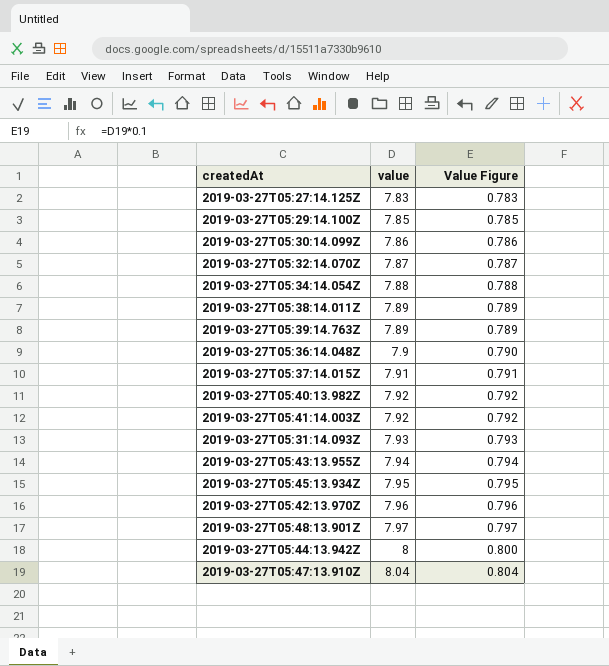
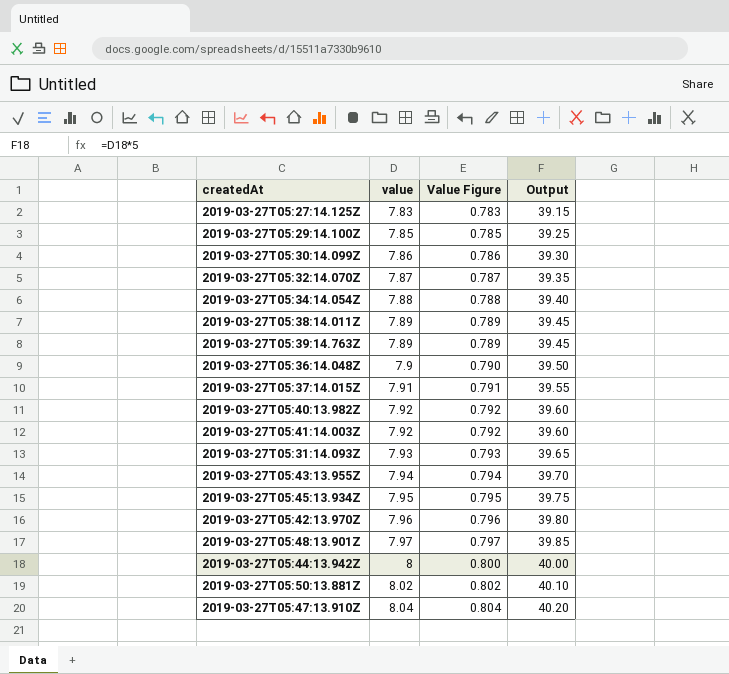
column Output | formula: none -> [value] * 5
row 2019-03-27T05:50:13.881Z: none -> 8.02 | 0.802 | 40.10

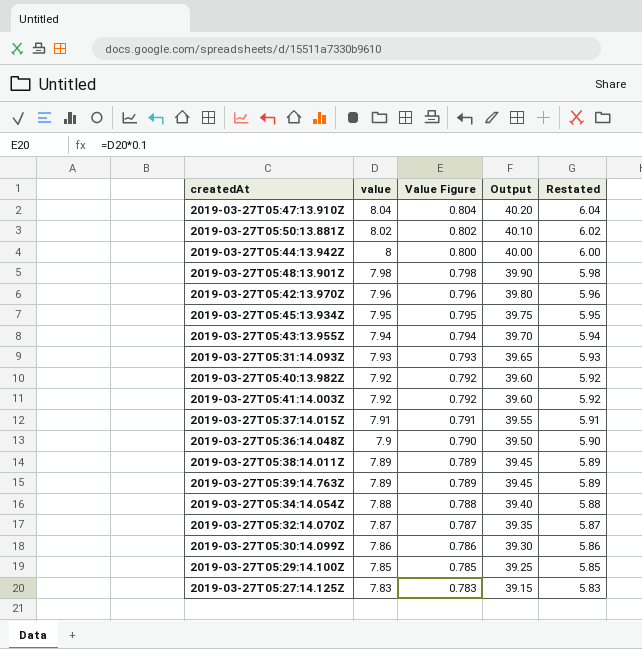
row order: value ascending -> value descending
column Restated | formula: none -> [value] - 2
2019-03-27T05:48:13.901Z | value: 7.97 -> 7.98
2019-03-27T05:48:13.901Z | Value Figure: 0.797 -> 0.798
2019-03-27T05:48:13.901Z | Output: 39.85 -> 39.90

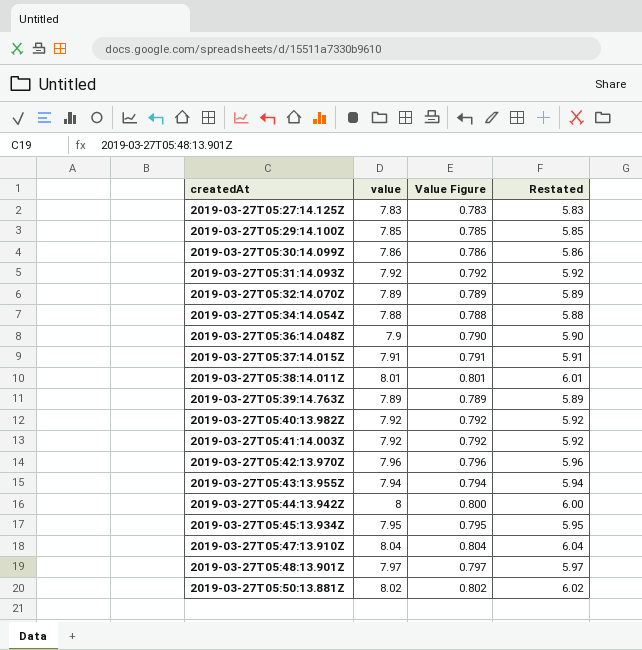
row order: value descending -> createdAt ascending
column Output | formula: [value] * 5 -> none
2019-03-27T05:31:14.093Z | value: 7.93 -> 7.92
2019-03-27T05:31:14.093Z | Value Figure: 0.793 -> 0.792
2019-03-27T05:31:14.093Z | Restated: 5.93 -> 5.92
2019-03-27T05:32:14.070Z | value: 7.87 -> 7.89
2019-03-27T05:32:14.070Z | Value Figure: 0.787 -> 0.789
2019-03-27T05:32:14.070Z | Restated: 5.87 -> 5.89
2019-03-27T05:38:14.011Z | value: 7.89 -> 8.01
2019-03-27T05:38:14.011Z | Value Figure: 0.789 -> 0.801
2019-03-27T05:38:14.011Z | Restated: 5.89 -> 6.01
2019-03-27T05:48:13.901Z | value: 7.98 -> 7.97
2019-03-27T05:48:13.901Z | Value Figure: 0.798 -> 0.797
2019-03-27T05:48:13.901Z | Restated: 5.98 -> 5.97

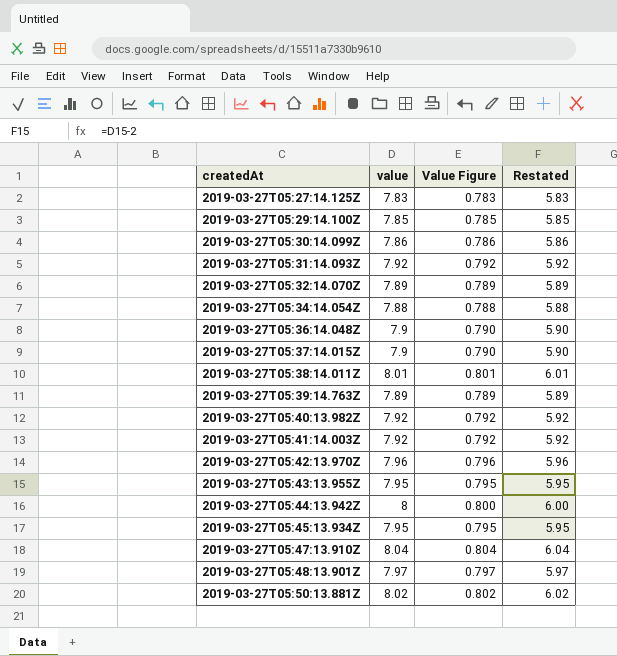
2019-03-27T05:37:14.015Z | value: 7.91 -> 7.9
2019-03-27T05:37:14.015Z | Value Figure: 0.791 -> 0.790
2019-03-27T05:37:14.015Z | Restated: 5.91 -> 5.90
2019-03-27T05:43:13.955Z | value: 7.94 -> 7.95
2019-03-27T05:43:13.955Z | Value Figure: 0.794 -> 0.795
2019-03-27T05:43:13.955Z | Restated: 5.94 -> 5.95

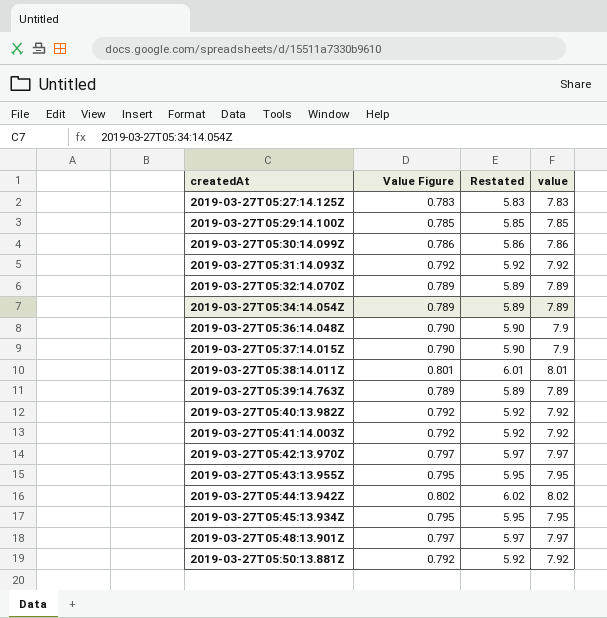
column value | position: 2 -> 4
row 2019-03-27T05:47:13.910Z: 8.04 | 0.804 | 6.04 -> none
2019-03-27T05:34:14.054Z | Value Figure: 0.788 -> 0.789
2019-03-27T05:34:14.054Z | Restated: 5.88 -> 5.89
2019-03-27T05:34:14.054Z | value: 7.88 -> 7.89
2019-03-27T05:42:13.970Z | Value Figure: 0.796 -> 0.797
2019-03-27T05:42:13.970Z | Restated: 5.96 -> 5.97
2019-03-27T05:42:13.970Z | value: 7.96 -> 7.97
2019-03-27T05:44:13.942Z | Value Figure: 0.800 -> 0.802
2019-03-27T05:44:13.942Z | Restated: 6.00 -> 6.02
2019-03-27T05:44:13.942Z | value: 8 -> 8.02
2019-03-27T05:50:13.881Z | Value Figure: 0.802 -> 0.792
2019-03-27T05:50:13.881Z | Restated: 6.02 -> 5.92
2019-03-27T05:50:13.881Z | value: 8.02 -> 7.92

